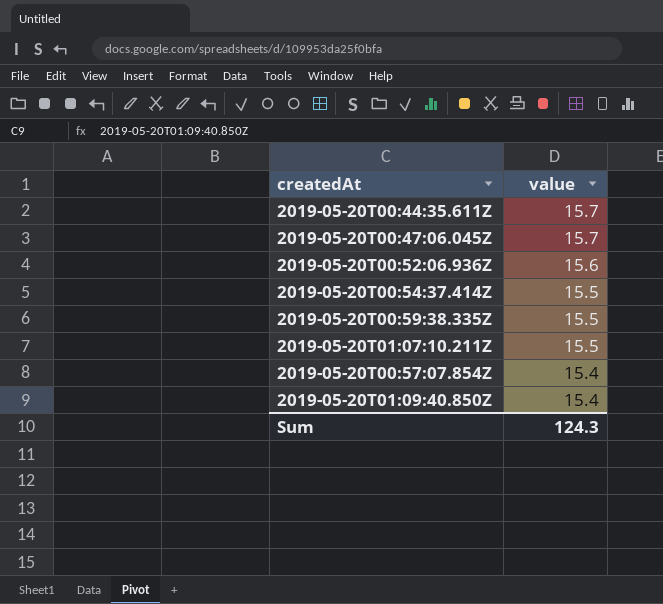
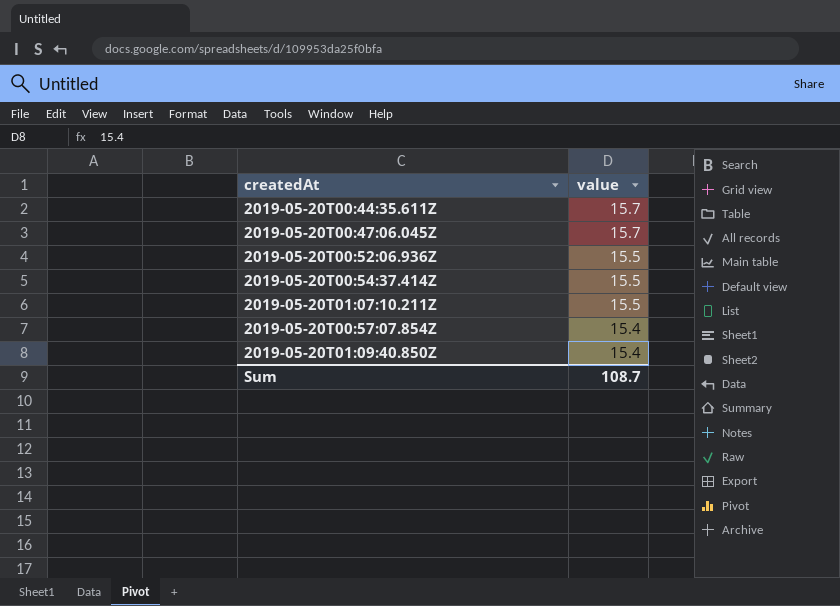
row 2019-05-20T00:59:38.335Z: 15.5 -> none
2019-05-20T00:52:06.936Z | value: 15.6 -> 15.5
Sum | value: 124.3 -> 108.7

